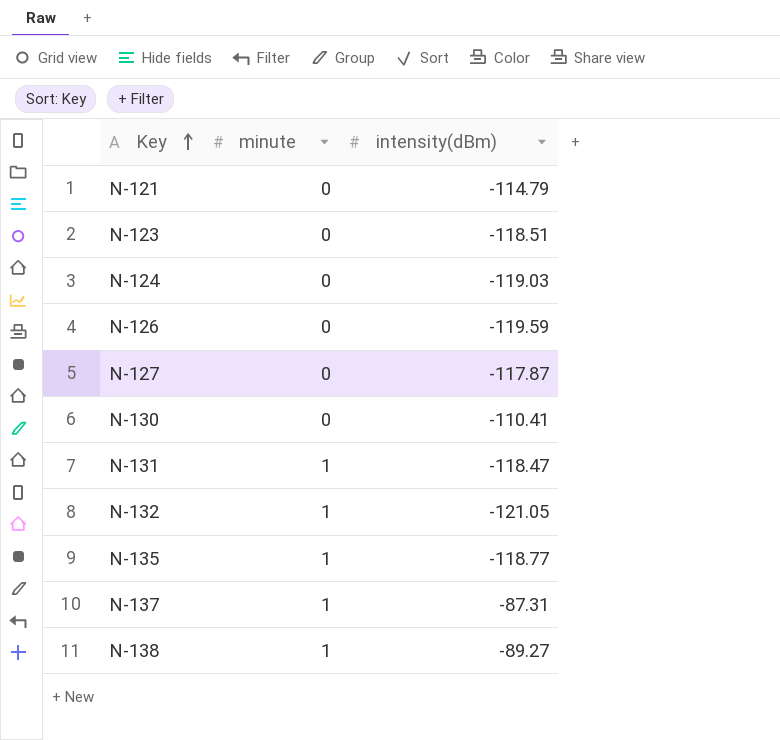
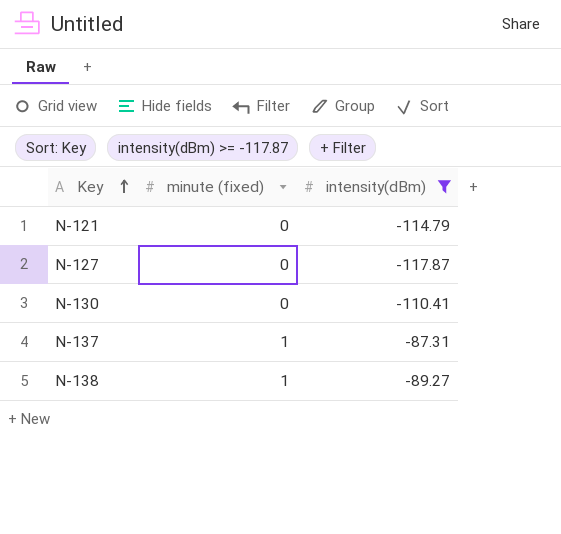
filter: none -> intensity(dBm) >= -117.87
column name: minute -> minute (fixed)

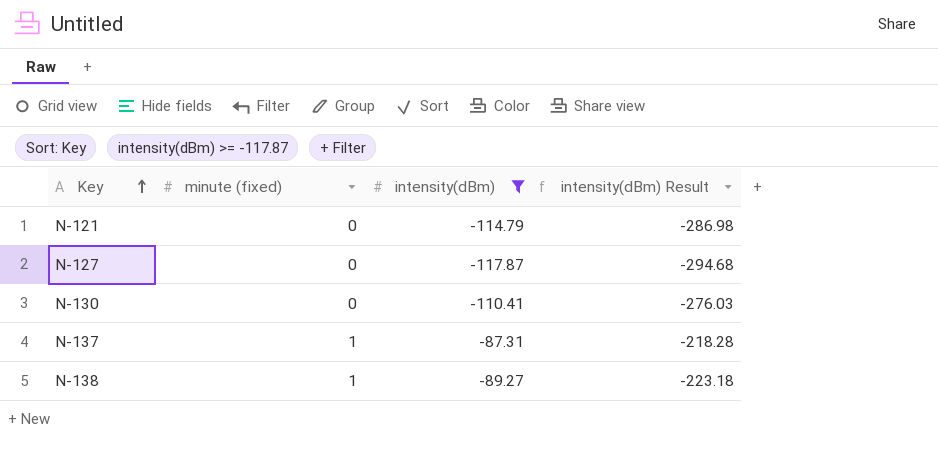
column intensity(dBm) Result | formula: none -> [intensity(dBm)] * 2.5

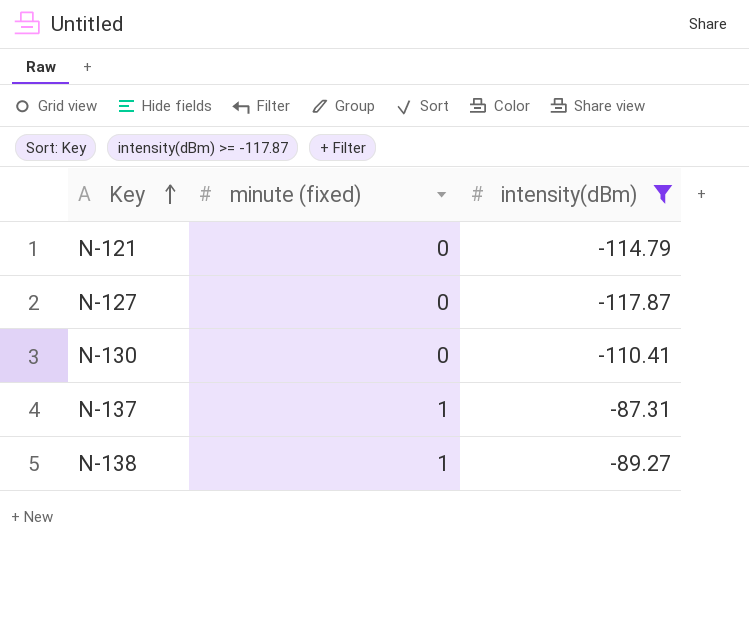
column intensity(dBm) Result | formula: [intensity(dBm)] * 2.5 -> none

